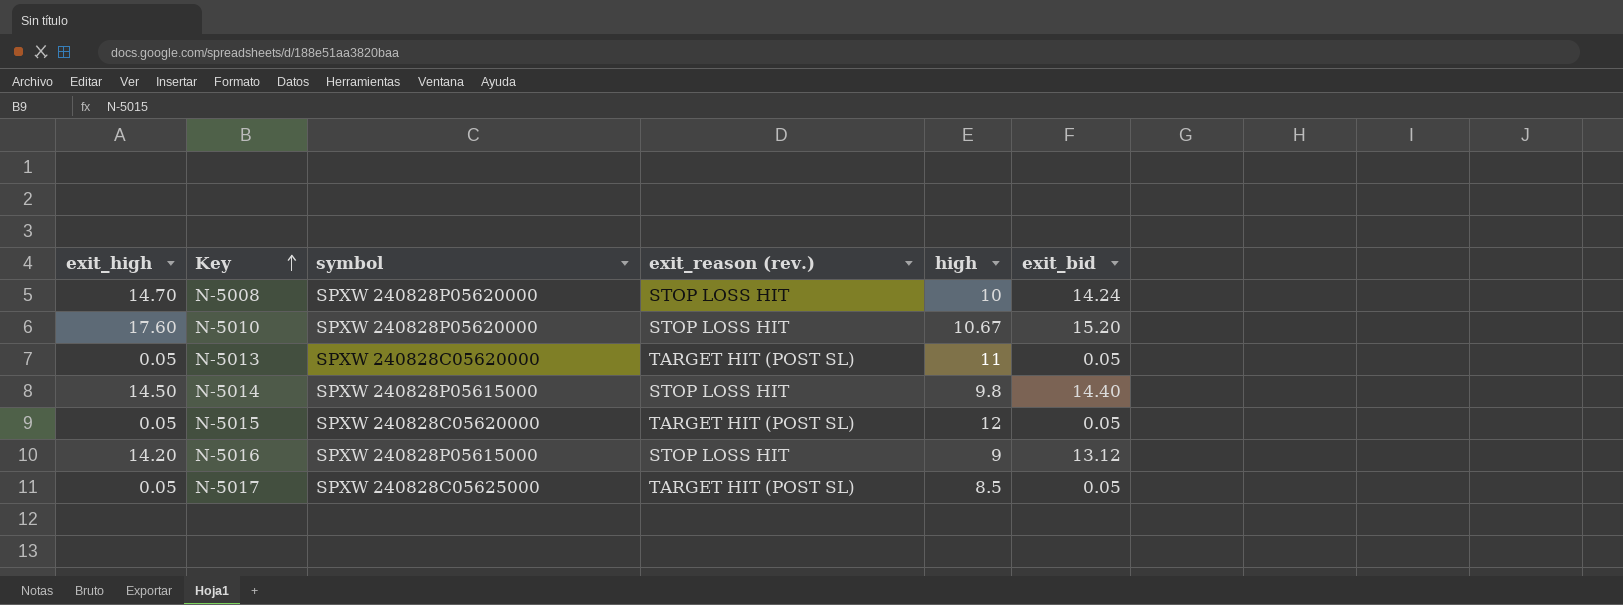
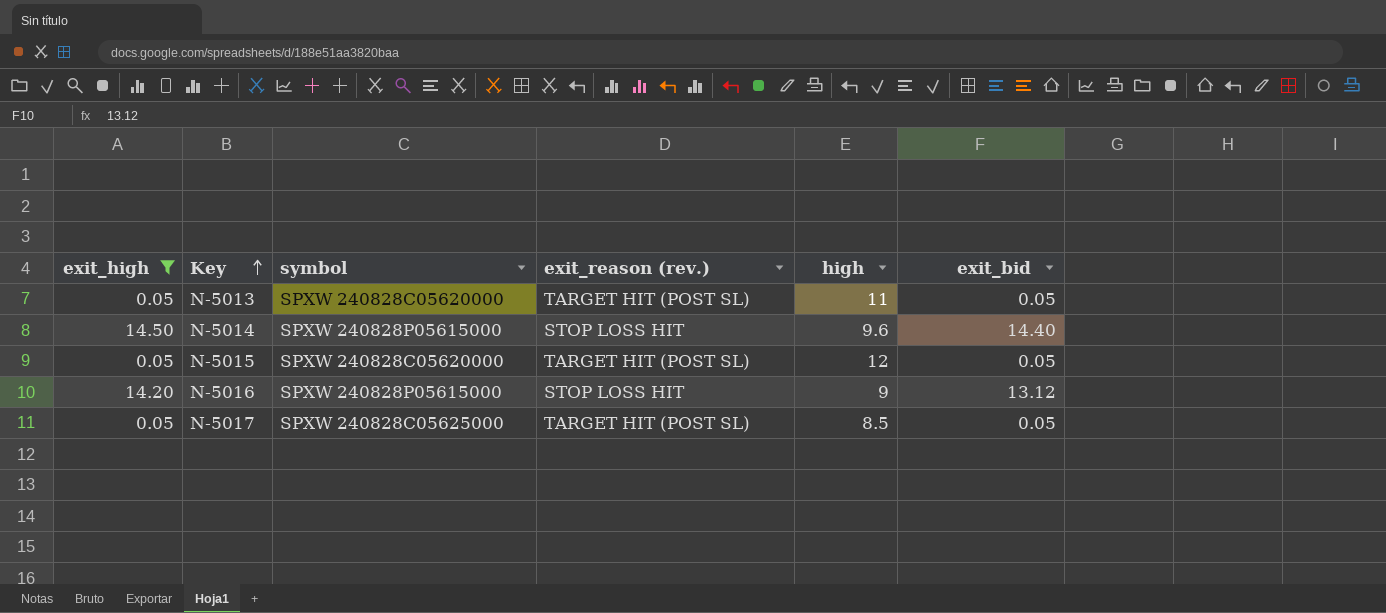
filter: none -> exit_high <= 14.50
N-5014 | high: 9.8 -> 9.6

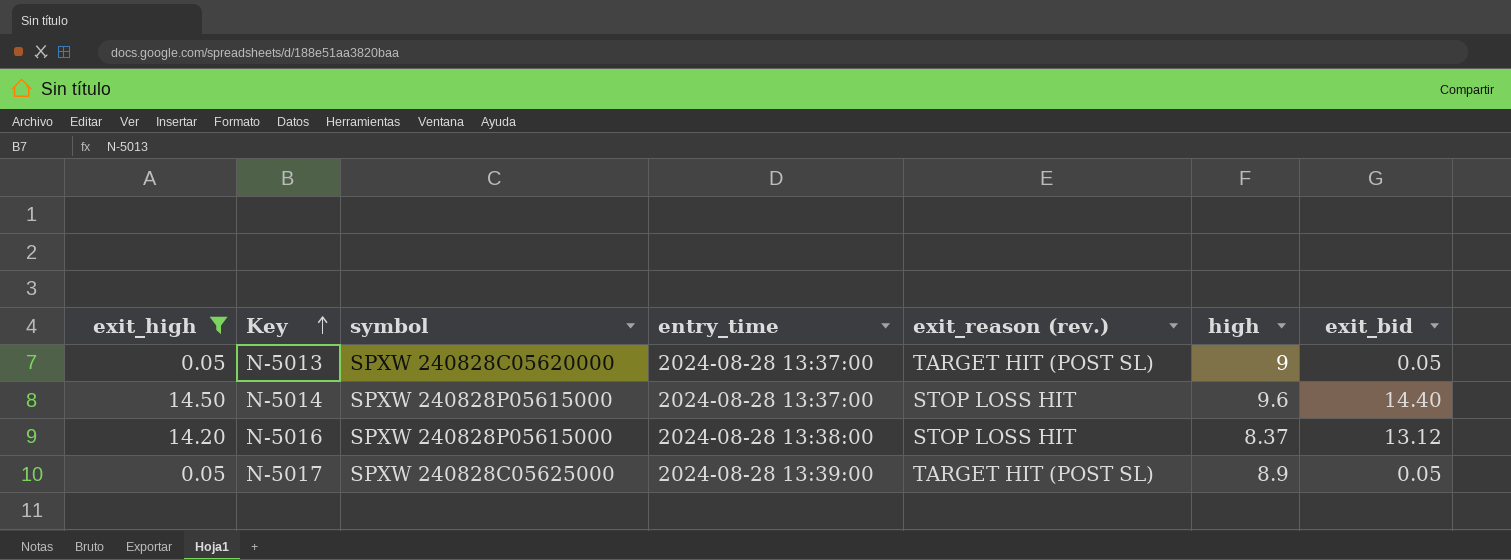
column entry_time | position: none -> 4
row N-5015: 0.05 | SPXW 240828C05620000 | TARGET HIT (POST SL) | 12 | 0.05 -> none
N-5013 | high: 11 -> 9
N-5016 | high: 9 -> 8.37
N-5017 | high: 8.5 -> 8.9

